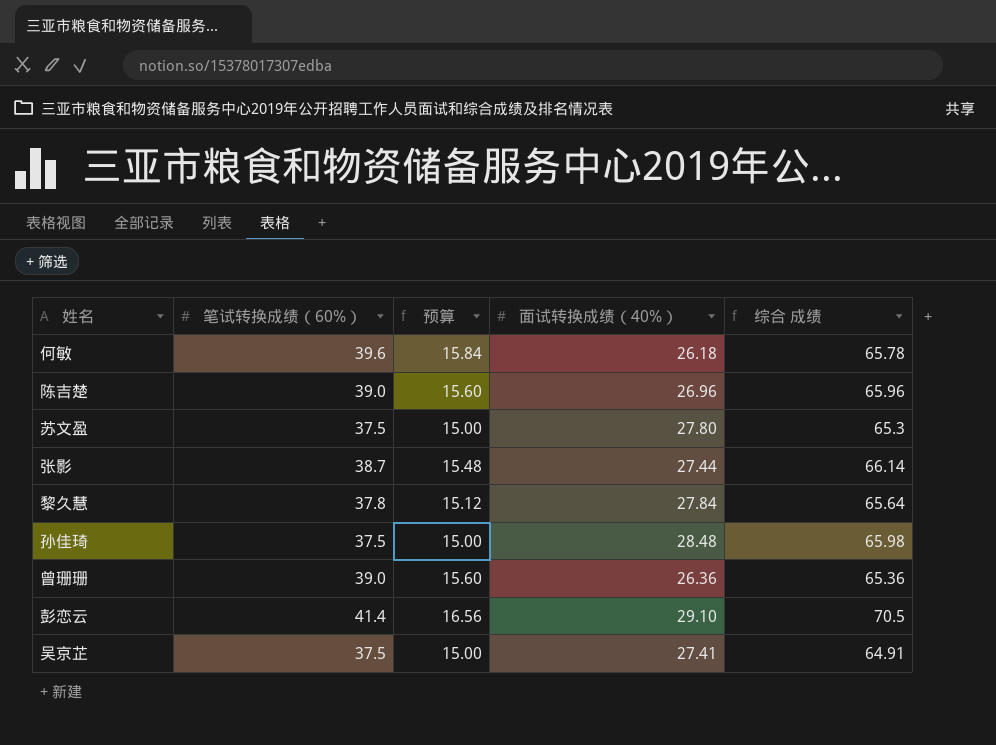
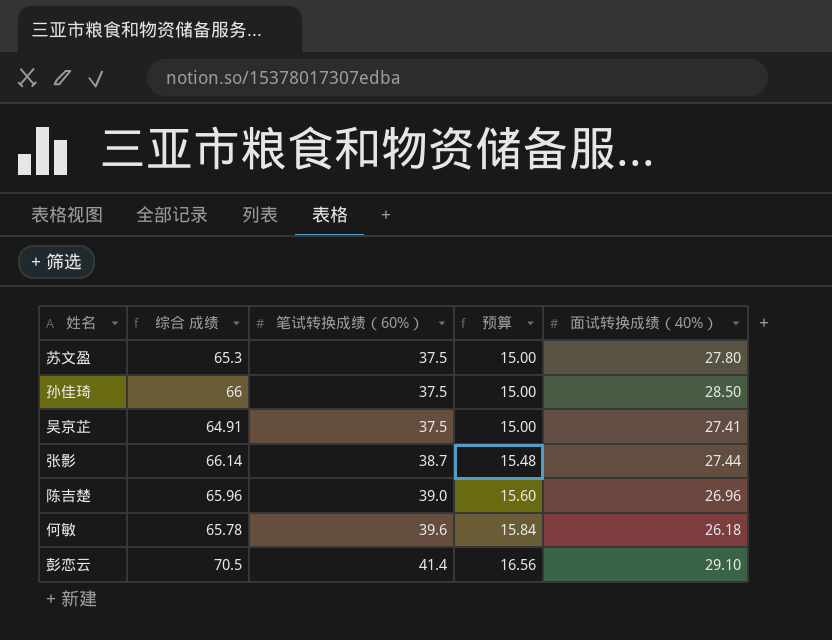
row order: none -> 笔试转换成绩（60%） ascending
column 综合 成绩 | position: 5 -> 2
row 黎久慧: 37.8 | 15.12 | 27.84 | 65.64 -> none
row 曾珊珊: 39.0 | 15.60 | 26.36 | 65.36 -> none
孙佳琦 | 综合 成绩: 65.98 -> 66
孙佳琦 | 面试转换成绩（40%）: 28.48 -> 28.50

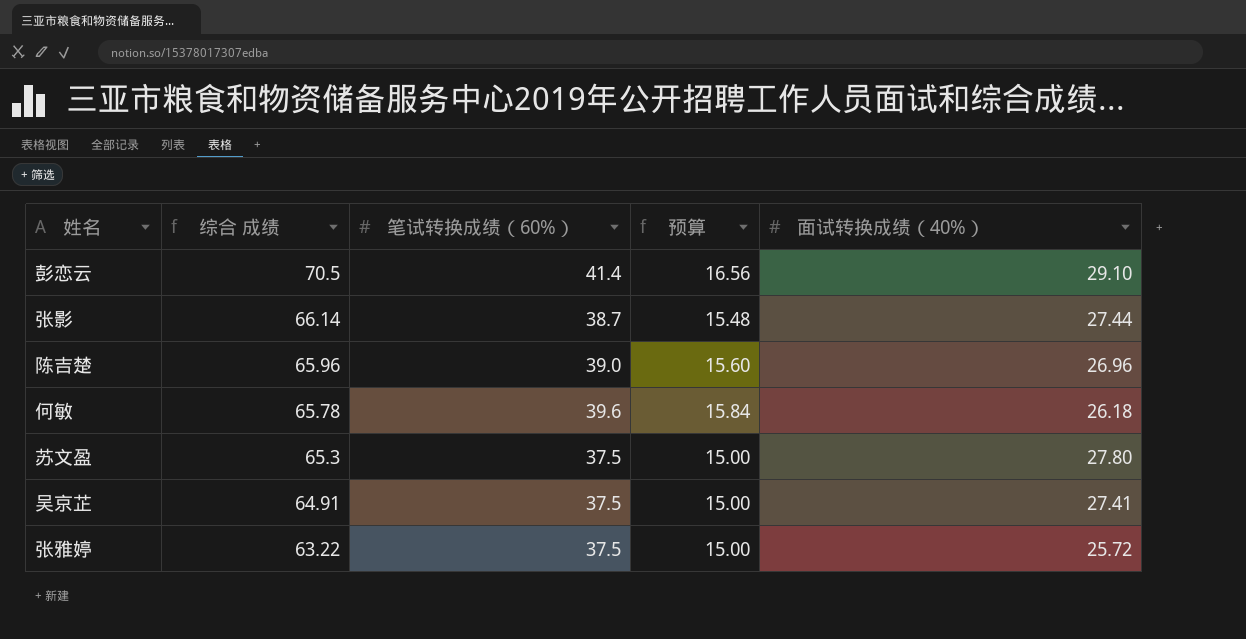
row order: 笔试转换成绩（60%） ascending -> 综合 成绩 descending
row 孙佳琦: 66 | 37.5 | 15.00 | 28.50 -> none
row 张雅婷: none -> 63.22 | 37.5 | 15.00 | 25.72

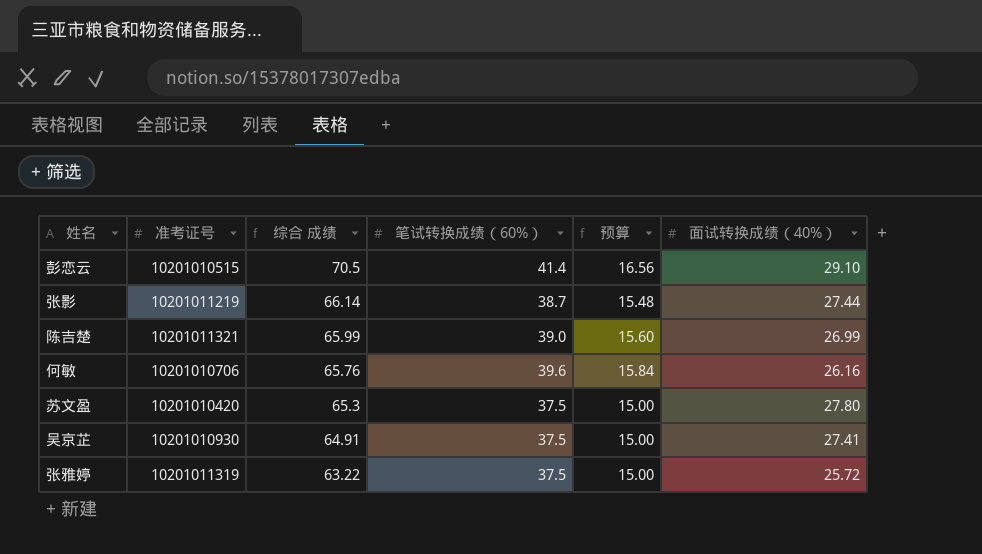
column 准考证号 | position: none -> 2
陈吉楚 | 综合 成绩: 65.96 -> 65.99
陈吉楚 | 面试转换成绩（40%）: 26.96 -> 26.99
何敏 | 综合 成绩: 65.78 -> 65.76
何敏 | 面试转换成绩（40%）: 26.18 -> 26.16

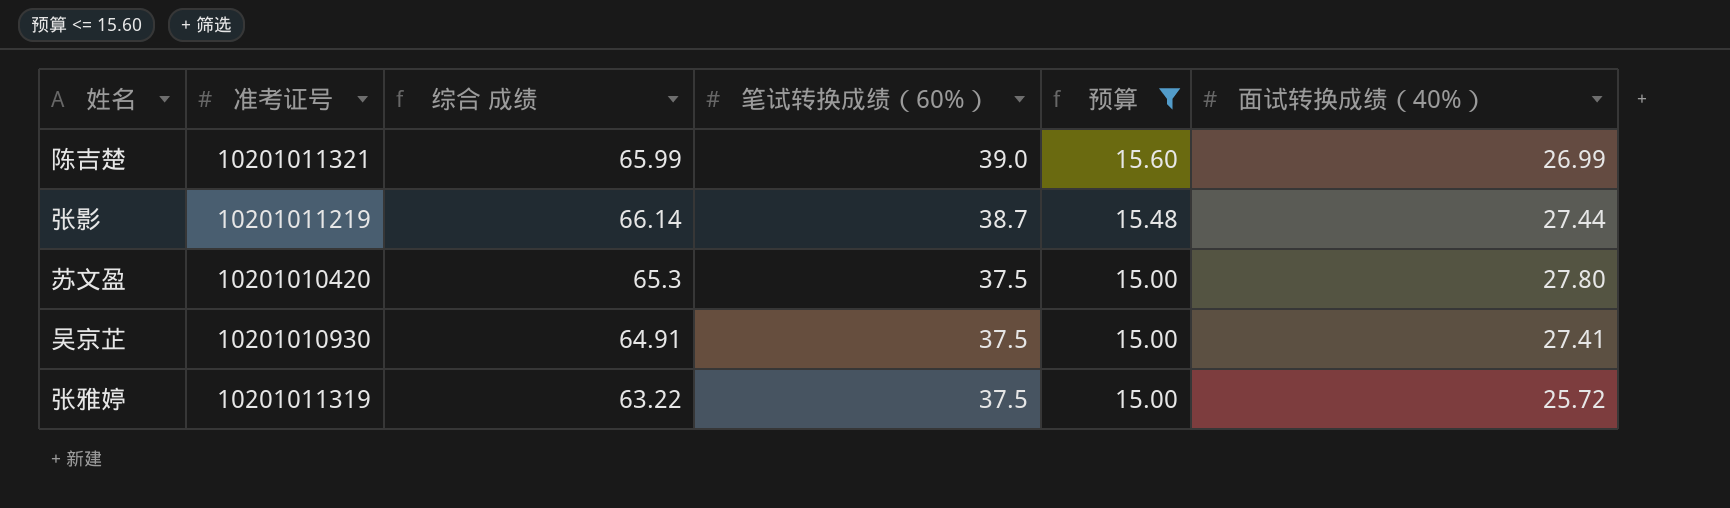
filter: none -> 预算 <= 15.60
row order: 综合 成绩 descending -> 笔试转换成绩（60%） descending

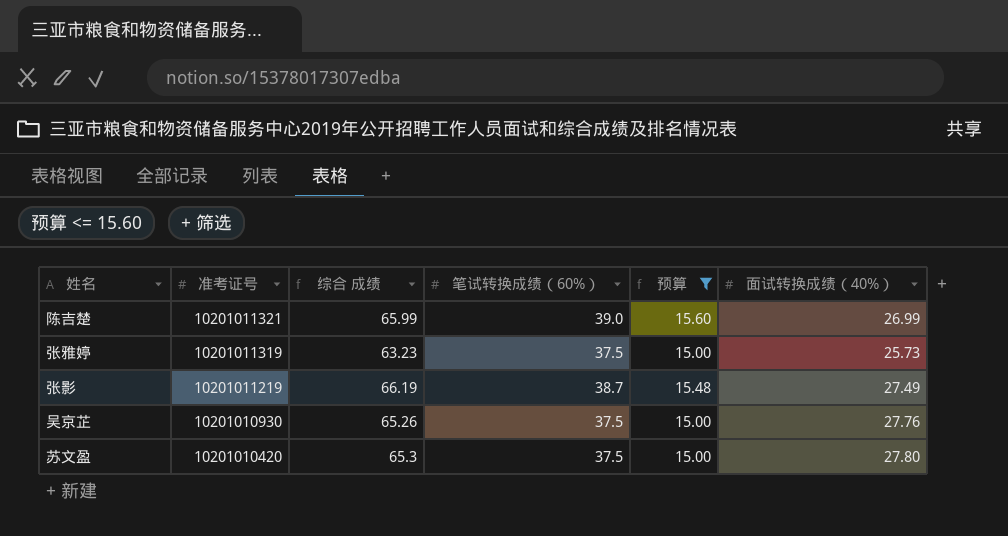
row order: 笔试转换成绩（60%） descending -> 准考证号 descending
张雅婷 | 综合 成绩: 63.22 -> 63.23
张雅婷 | 面试转换成绩（40%）: 25.72 -> 25.73
张影 | 综合 成绩: 66.14 -> 66.19
张影 | 面试转换成绩（40%）: 27.44 -> 27.49
吴京芷 | 综合 成绩: 64.91 -> 65.26
吴京芷 | 面试转换成绩（40%）: 27.41 -> 27.76

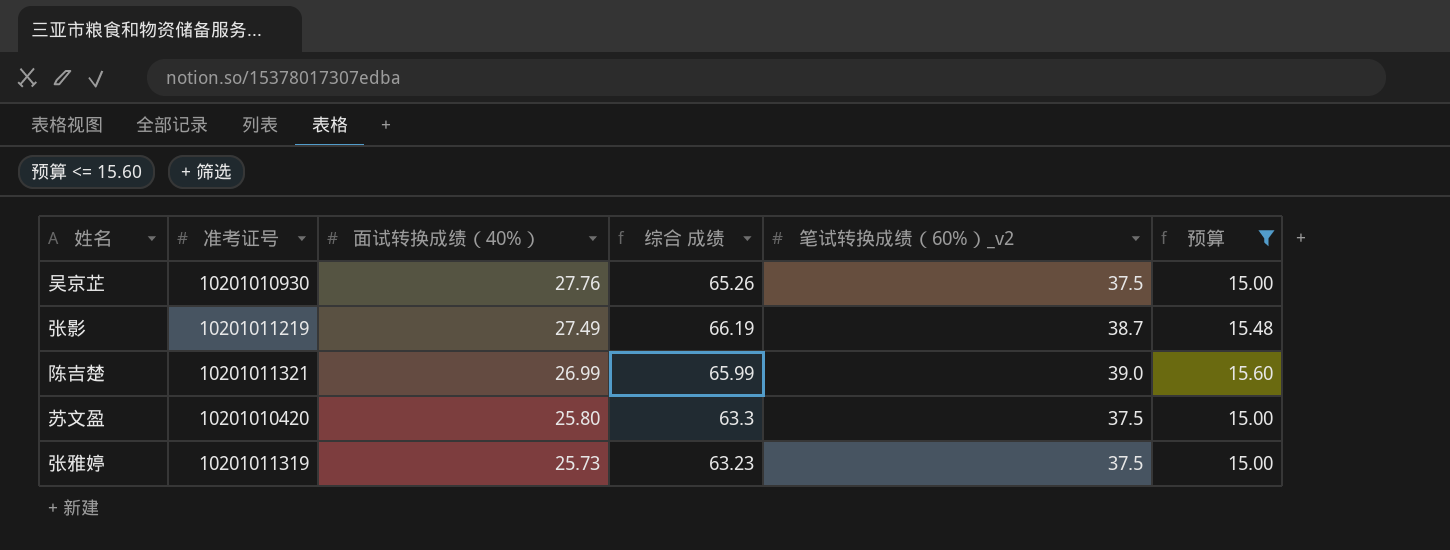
row order: 准考证号 descending -> 面试转换成绩（40%） descending
column 面试转换成绩（40%） | position: 6 -> 3
column name: 笔试转换成绩（60%） -> 笔试转换成绩（60%）_v2
苏文盈 | 面试转换成绩（40%）: 27.80 -> 25.80
苏文盈 | 综合 成绩: 65.3 -> 63.3

